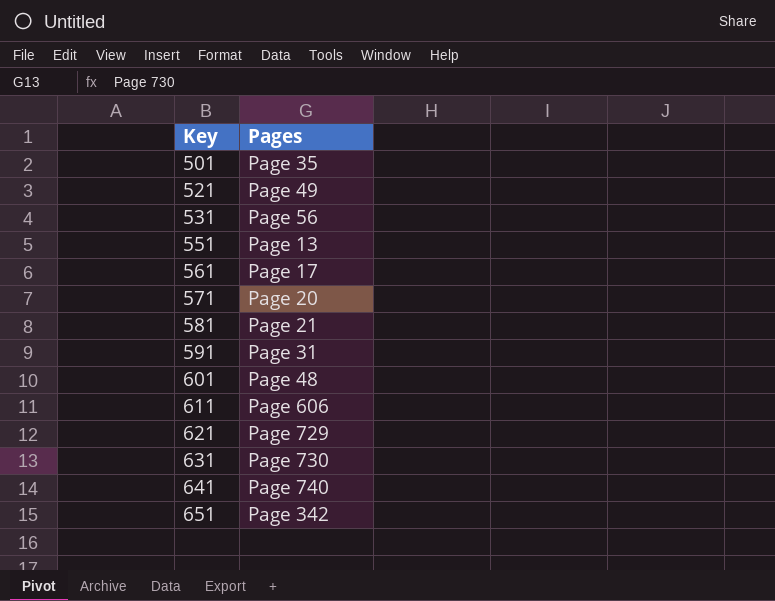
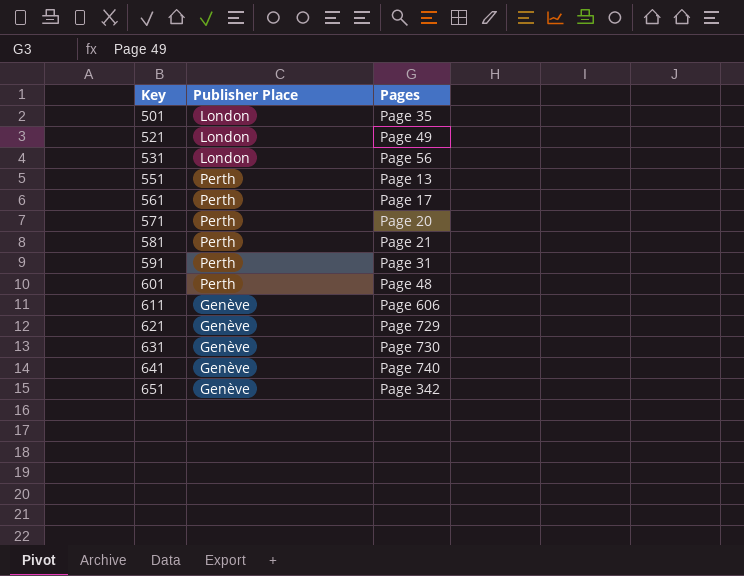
column Publisher Place | position: none -> 2

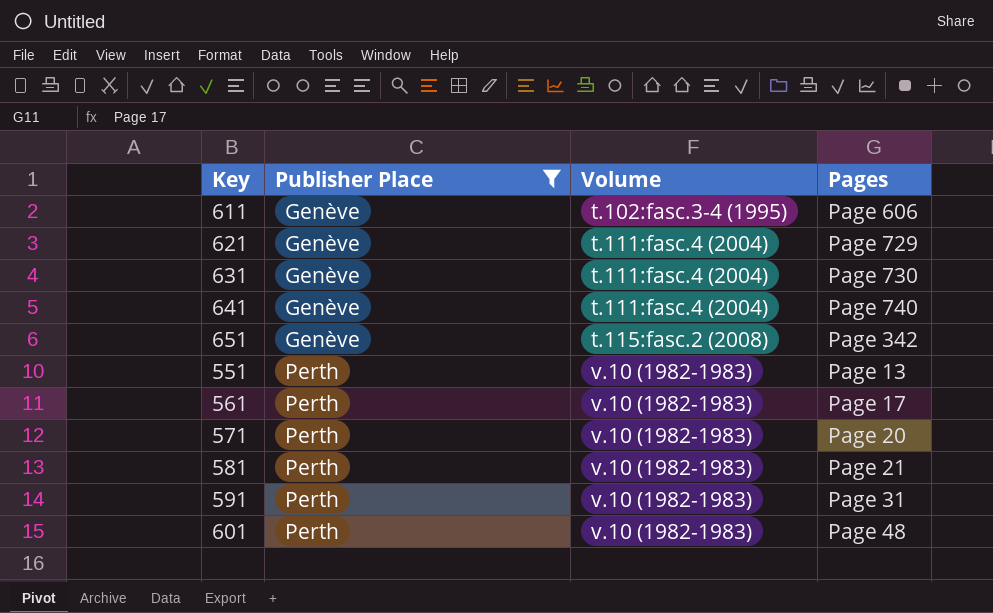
filter: none -> Publisher Place != London
row order: Key ascending -> Publisher Place ascending
column Volume | position: none -> 3

